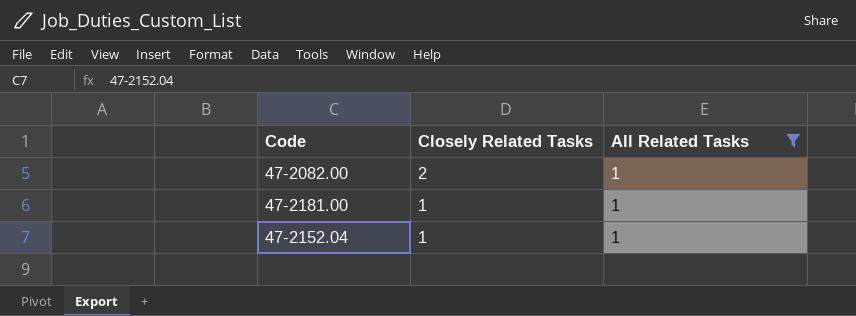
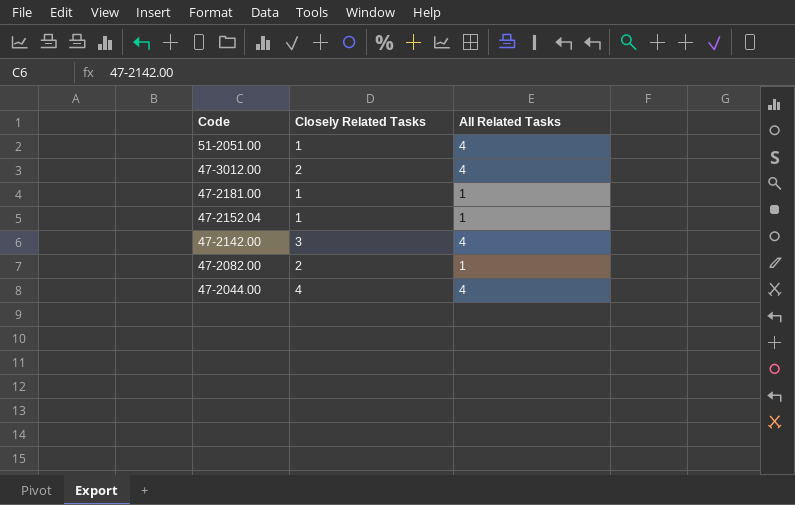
filter: All Related Tasks = 1 -> none
row order: Closely Related Tasks descending -> Code descending

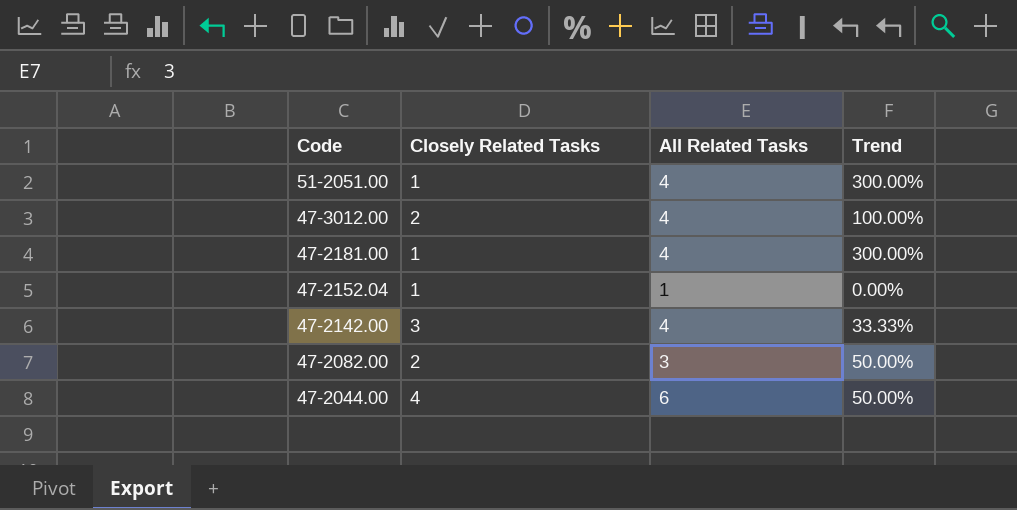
column Trend | formula: none -> ([All Related Tasks] - [Closely Related Tasks]) / [Closely Related Tasks]
47-2181.00 | All Related Tasks: 1 -> 4
47-2082.00 | All Related Tasks: 1 -> 3
47-2044.00 | All Related Tasks: 4 -> 6

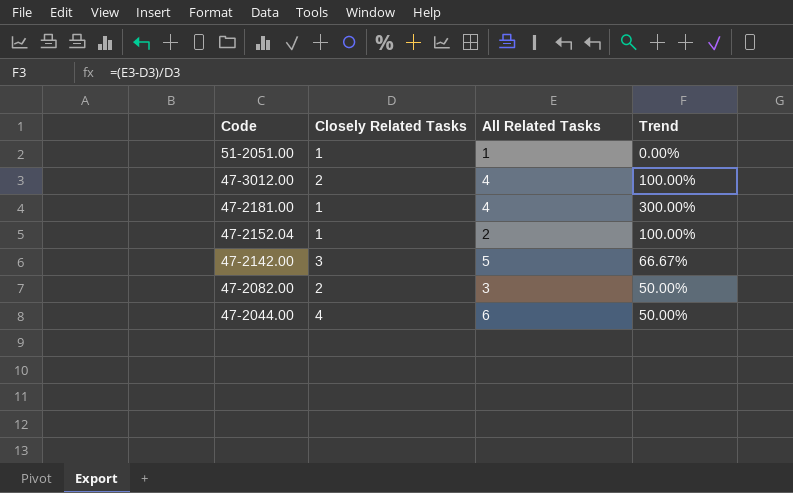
51-2051.00 | All Related Tasks: 4 -> 1
51-2051.00 | Trend: 300.00% -> 0.00%
47-2152.04 | All Related Tasks: 1 -> 2
47-2152.04 | Trend: 0.00% -> 100.00%
47-2142.00 | All Related Tasks: 4 -> 5
47-2142.00 | Trend: 33.33% -> 66.67%

